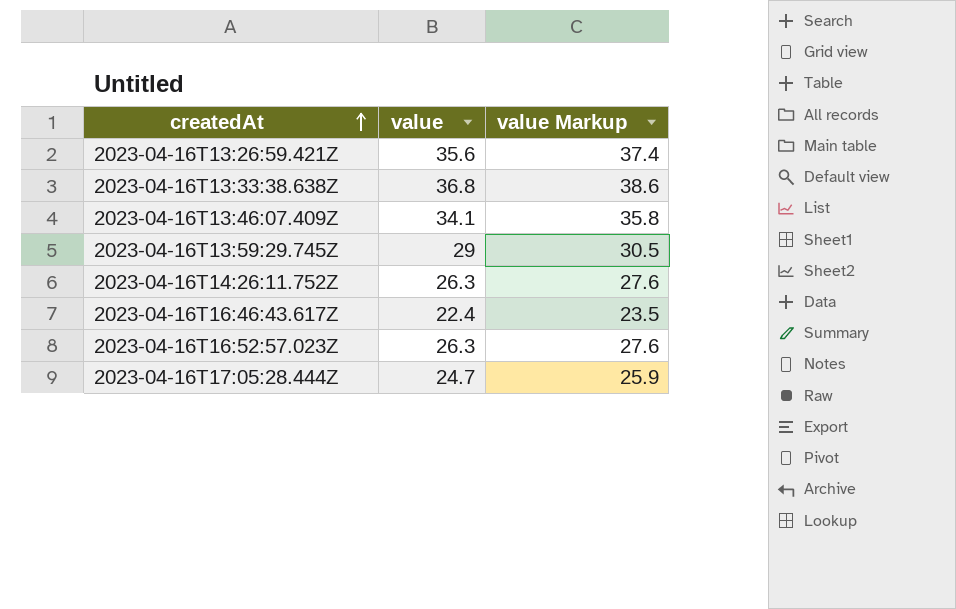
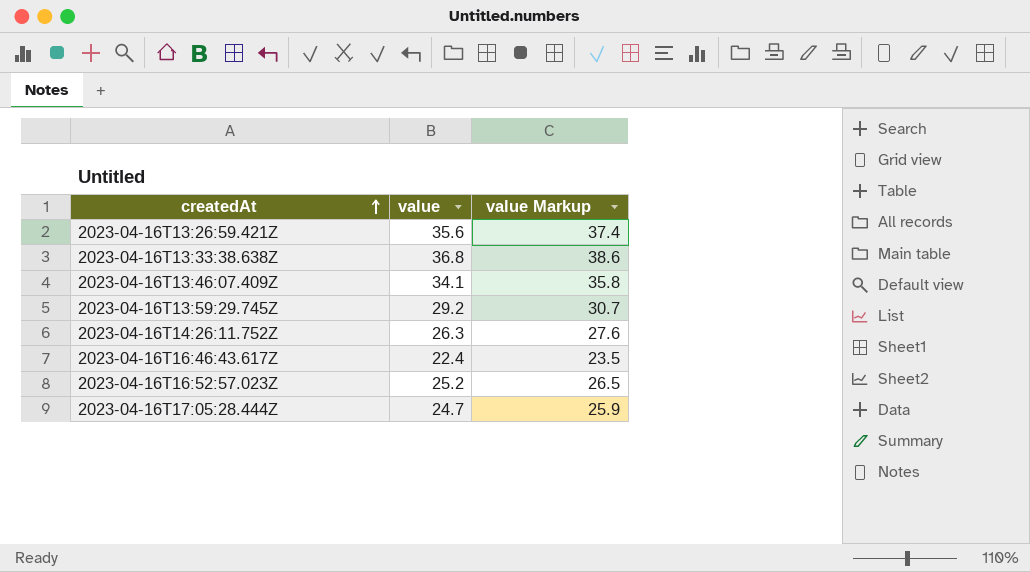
2023-04-16T13:59:29.745Z | value: 29 -> 29.2
2023-04-16T13:59:29.745Z | value Markup: 30.5 -> 30.7
2023-04-16T16:52:57.023Z | value: 26.3 -> 25.2
2023-04-16T16:52:57.023Z | value Markup: 27.6 -> 26.5

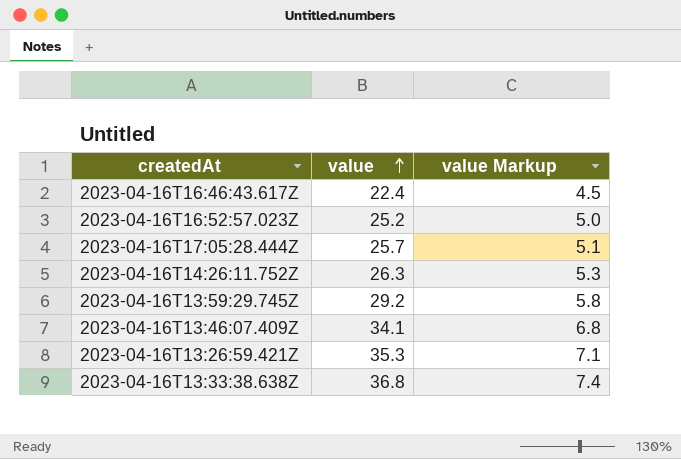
row order: createdAt ascending -> value ascending
column value Markup | formula: [value] * 1.05 -> [value] * 0.2
2023-04-16T17:05:28.444Z | value: 24.7 -> 25.7
2023-04-16T13:26:59.421Z | value: 35.6 -> 35.3

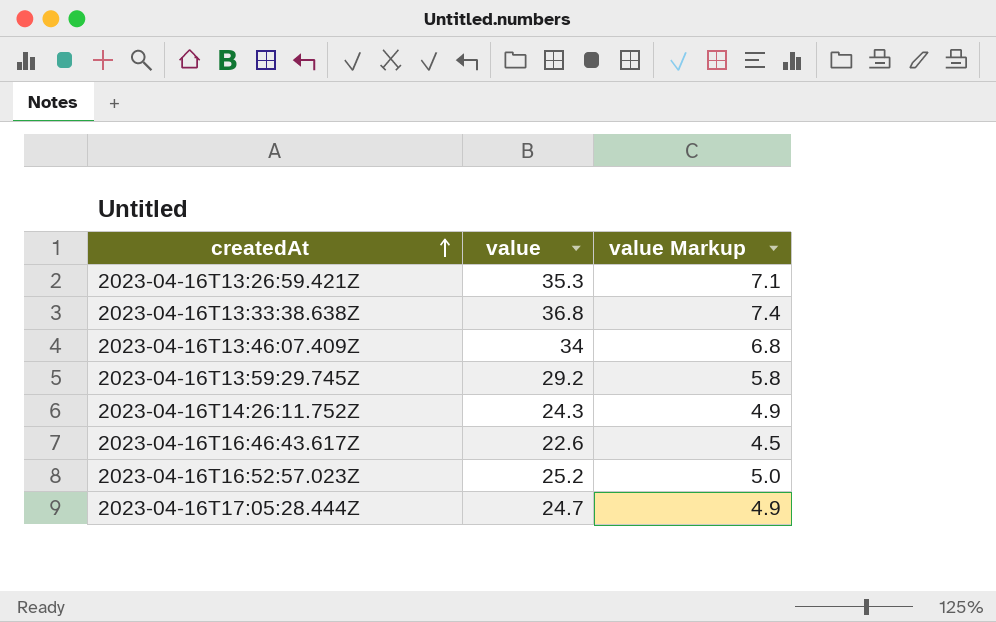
row order: value ascending -> createdAt ascending
2023-04-16T13:46:07.409Z | value: 34.1 -> 34
2023-04-16T14:26:11.752Z | value: 26.3 -> 24.3
2023-04-16T14:26:11.752Z | value Markup: 5.3 -> 4.9
2023-04-16T16:46:43.617Z | value: 22.4 -> 22.6
2023-04-16T17:05:28.444Z | value: 25.7 -> 24.7
2023-04-16T17:05:28.444Z | value Markup: 5.1 -> 4.9

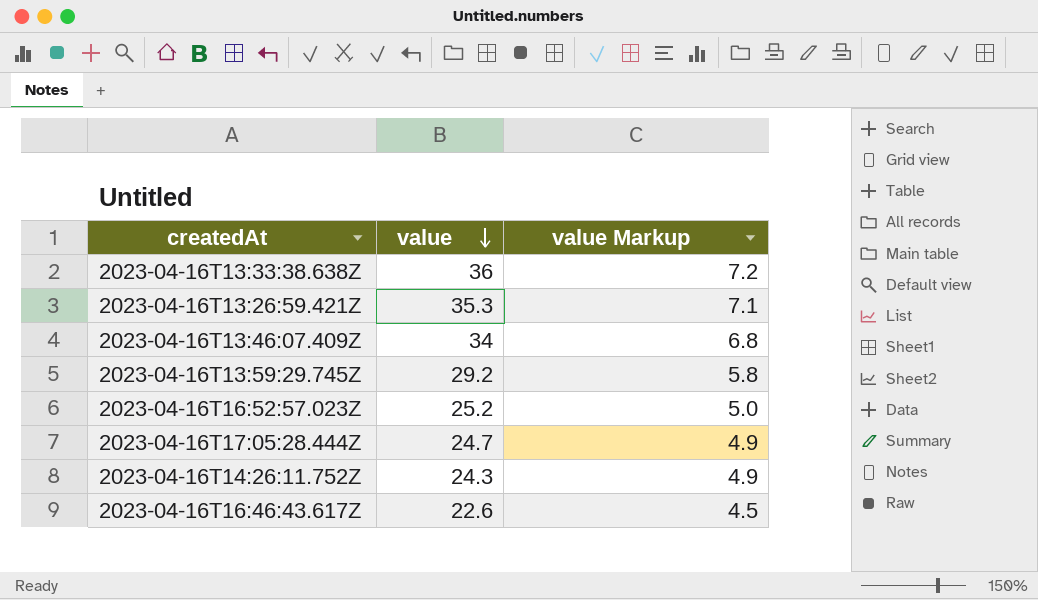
row order: createdAt ascending -> value descending
2023-04-16T13:33:38.638Z | value: 36.8 -> 36
2023-04-16T13:33:38.638Z | value Markup: 7.4 -> 7.2

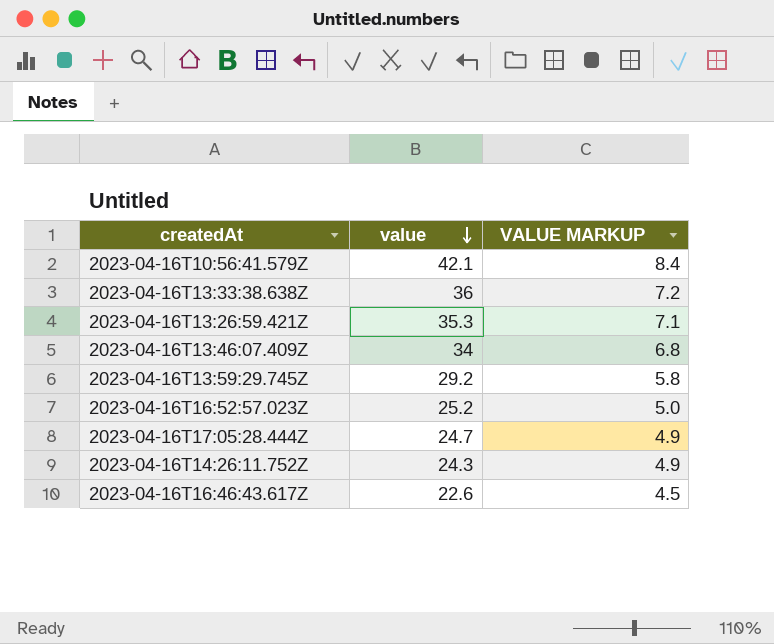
column name: value Markup -> VALUE MARKUP
row 2023-04-16T10:56:41.579Z: none -> 42.1 | 8.4

